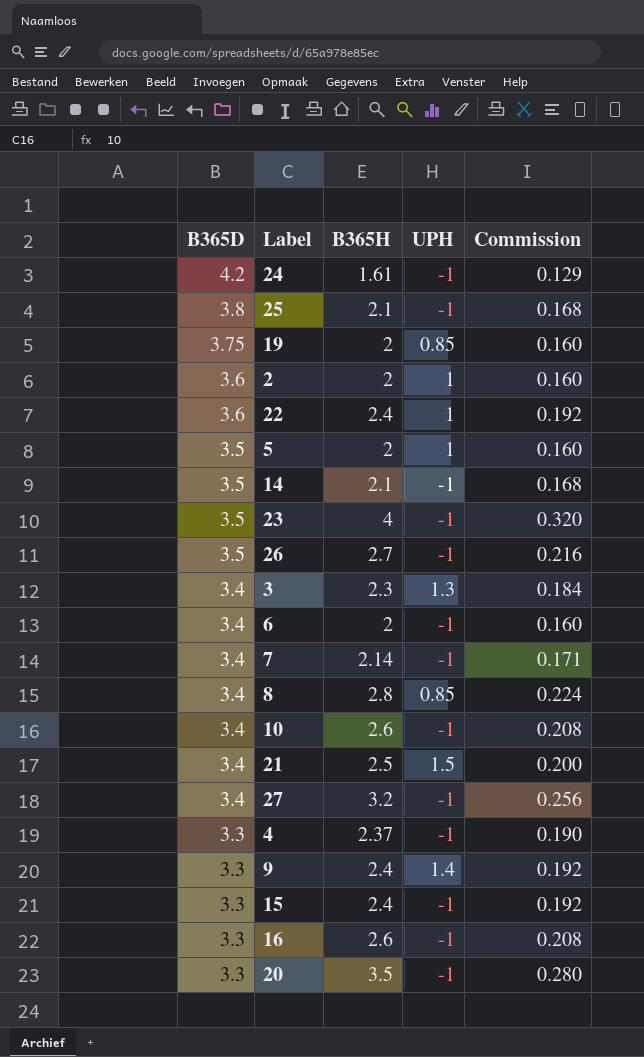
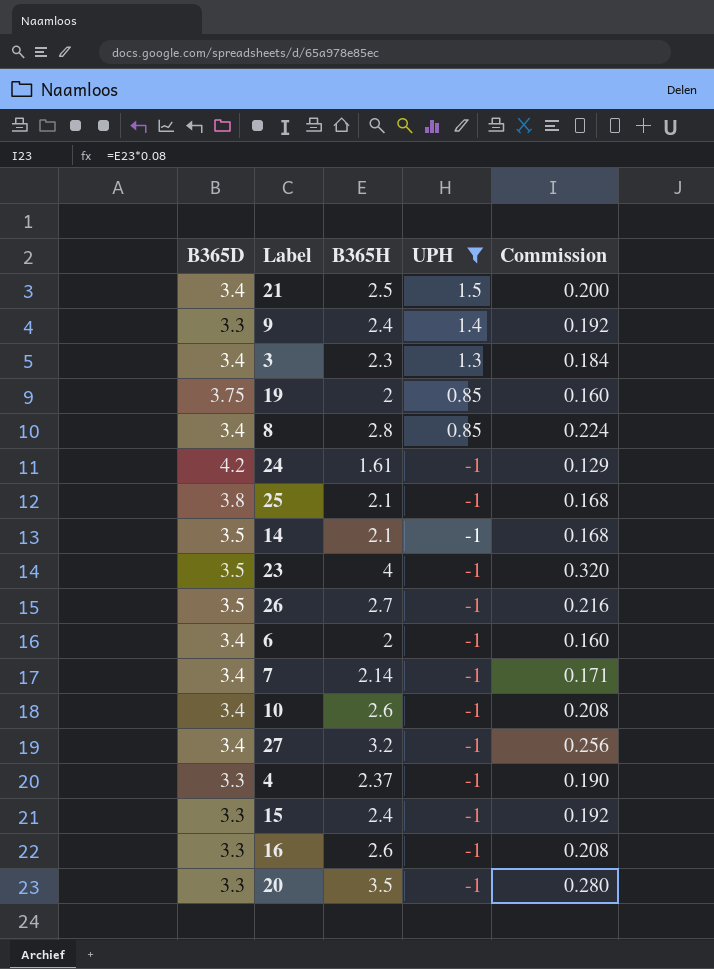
filter: none -> UPH != 1
row order: B365D descending -> UPH descending

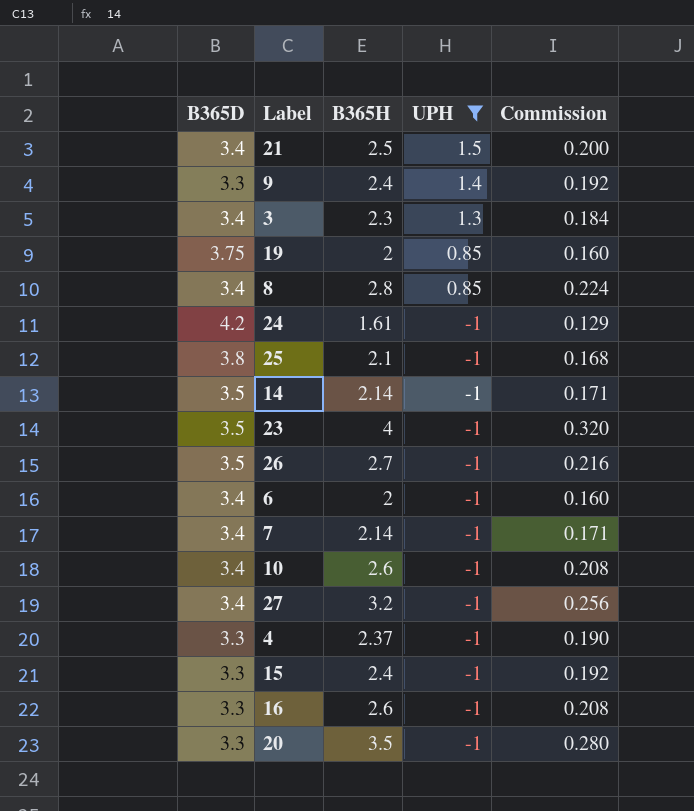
14 | B365H: 2.1 -> 2.14
14 | Commission: 0.168 -> 0.171

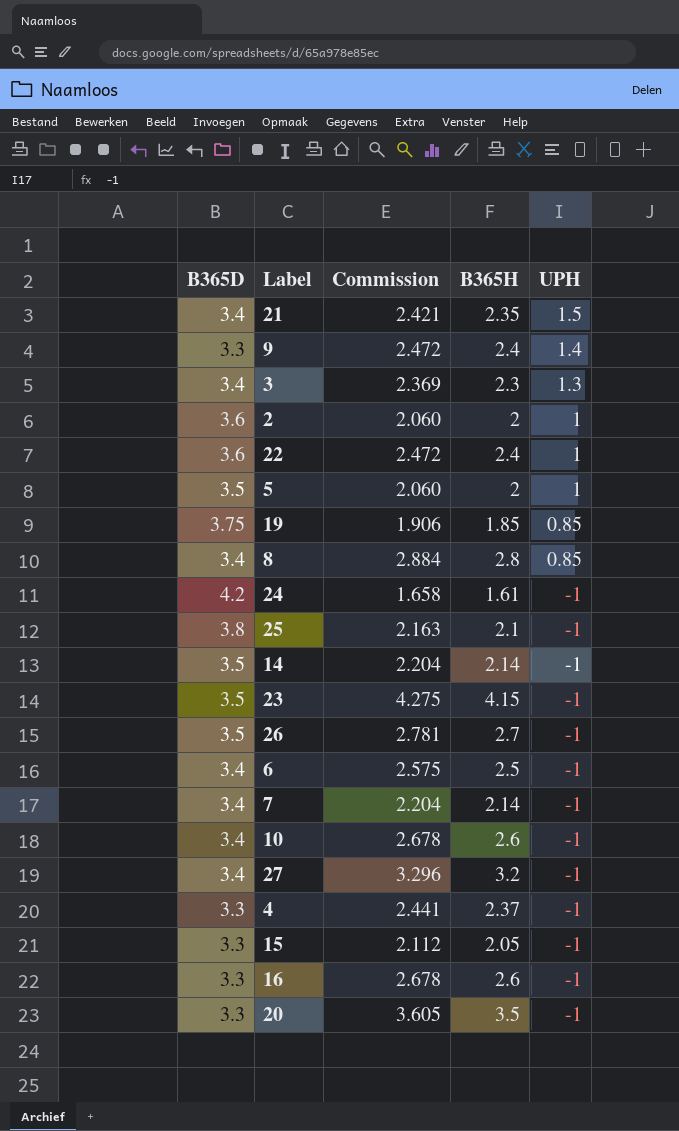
filter: UPH != 1 -> none
column Commission | formula: [B365H] * 0.08 -> [B365H] * 1.03
column Commission | position: 5 -> 3
21 | B365H: 2.5 -> 2.35
19 | B365H: 2 -> 1.85
23 | B365H: 4 -> 4.15
6 | B365H: 2 -> 2.5
15 | B365H: 2.4 -> 2.05

